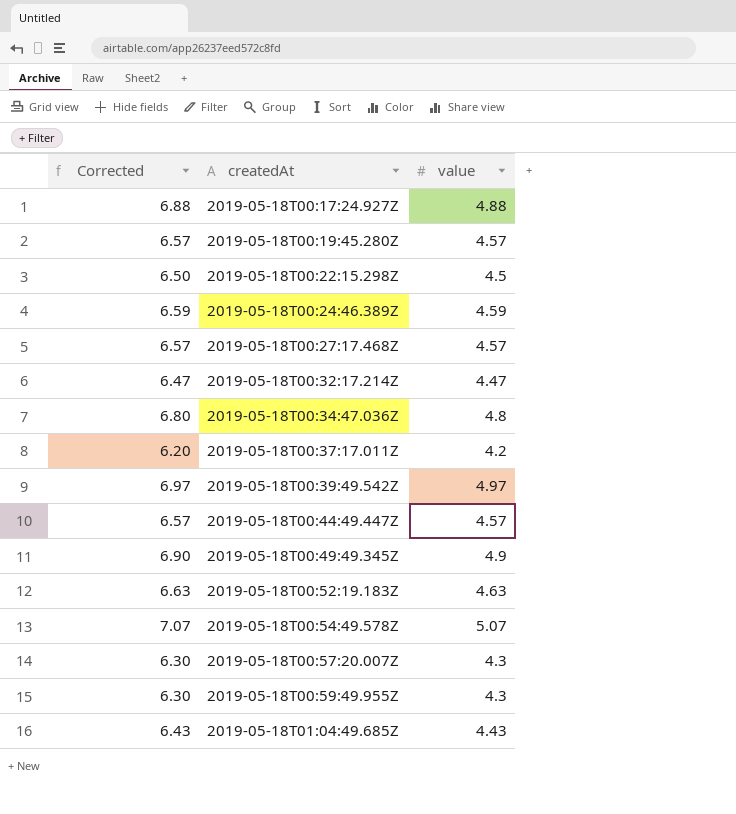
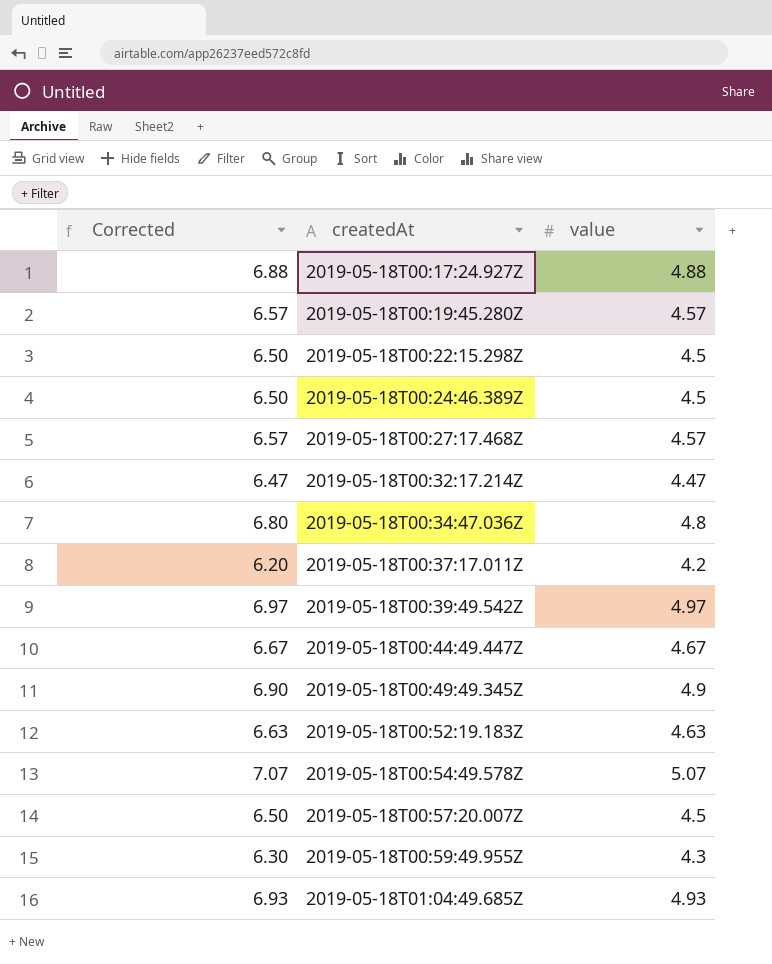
2019-05-18T00:24:46.389Z | Corrected: 6.59 -> 6.50
2019-05-18T00:24:46.389Z | value: 4.59 -> 4.5
2019-05-18T00:44:49.447Z | Corrected: 6.57 -> 6.67
2019-05-18T00:44:49.447Z | value: 4.57 -> 4.67
2019-05-18T00:57:20.007Z | Corrected: 6.30 -> 6.50
2019-05-18T00:57:20.007Z | value: 4.3 -> 4.5
2019-05-18T01:04:49.685Z | Corrected: 6.43 -> 6.93
2019-05-18T01:04:49.685Z | value: 4.43 -> 4.93

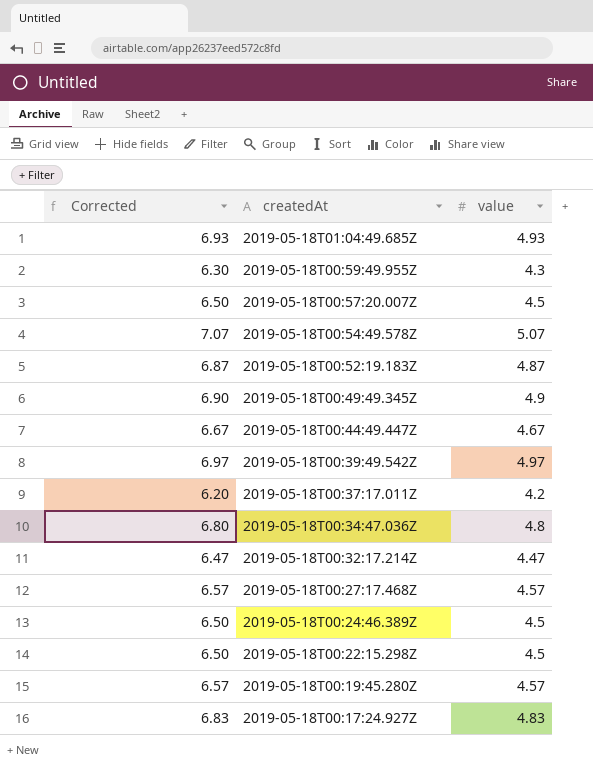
row order: createdAt ascending -> createdAt descending
2019-05-18T00:52:19.183Z | Corrected: 6.63 -> 6.87
2019-05-18T00:52:19.183Z | value: 4.63 -> 4.87
2019-05-18T00:17:24.927Z | Corrected: 6.88 -> 6.83
2019-05-18T00:17:24.927Z | value: 4.88 -> 4.83

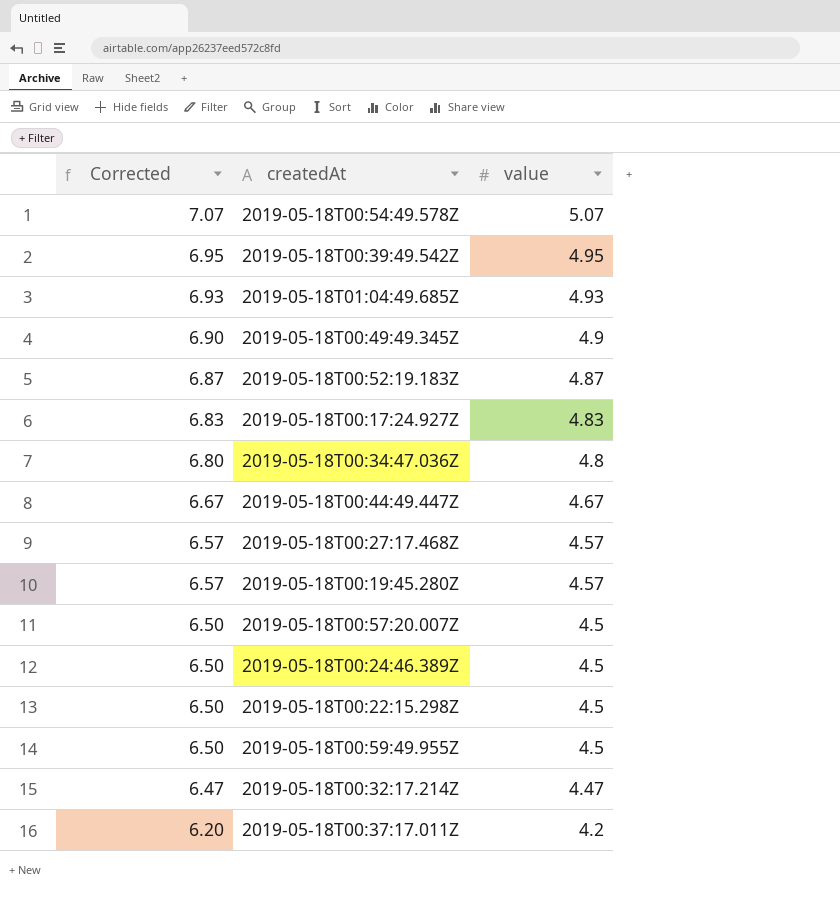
row order: createdAt descending -> Corrected descending
2019-05-18T00:39:49.542Z | Corrected: 6.97 -> 6.95
2019-05-18T00:39:49.542Z | value: 4.97 -> 4.95
2019-05-18T00:59:49.955Z | Corrected: 6.30 -> 6.50
2019-05-18T00:59:49.955Z | value: 4.3 -> 4.5

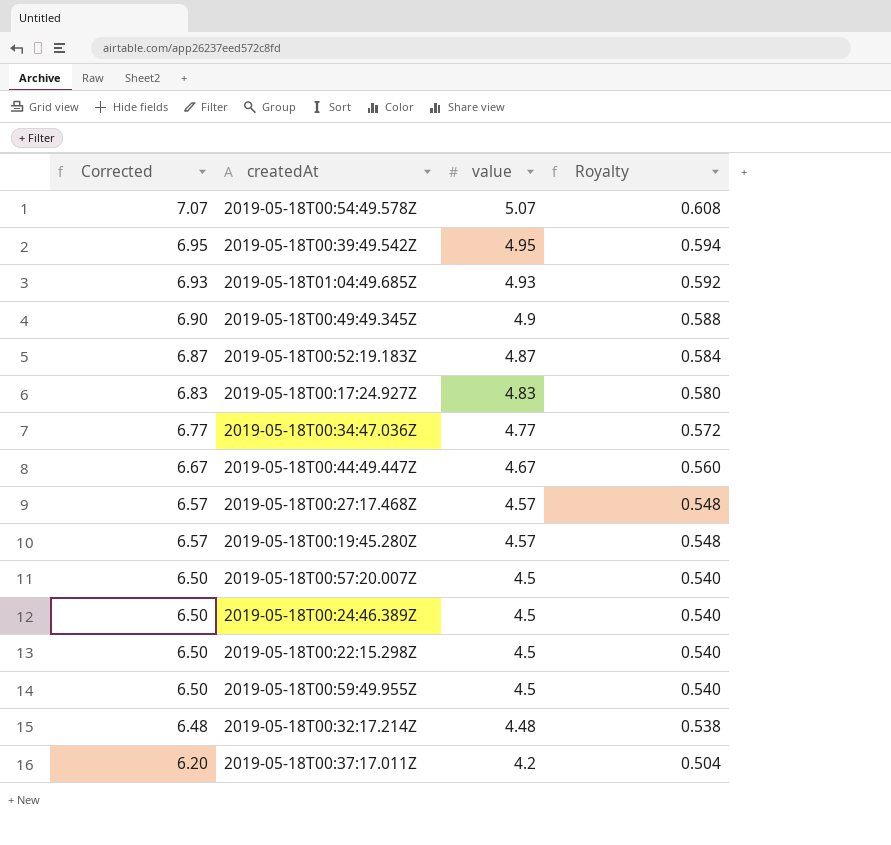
column Royalty | formula: none -> [value] * 0.12
2019-05-18T00:34:47.036Z | Corrected: 6.80 -> 6.77
2019-05-18T00:34:47.036Z | value: 4.8 -> 4.77
2019-05-18T00:32:17.214Z | Corrected: 6.47 -> 6.48
2019-05-18T00:32:17.214Z | value: 4.47 -> 4.48

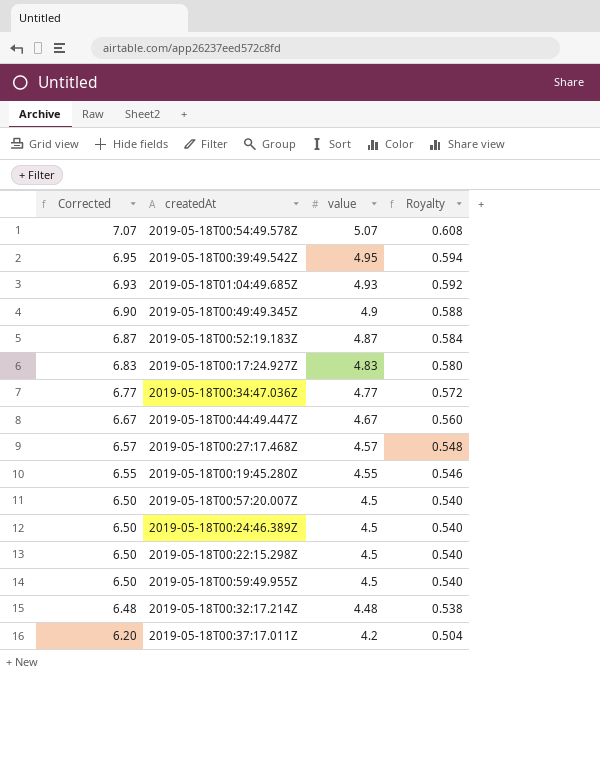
2019-05-18T00:19:45.280Z | Corrected: 6.57 -> 6.55
2019-05-18T00:19:45.280Z | value: 4.57 -> 4.55
2019-05-18T00:19:45.280Z | Royalty: 0.548 -> 0.546

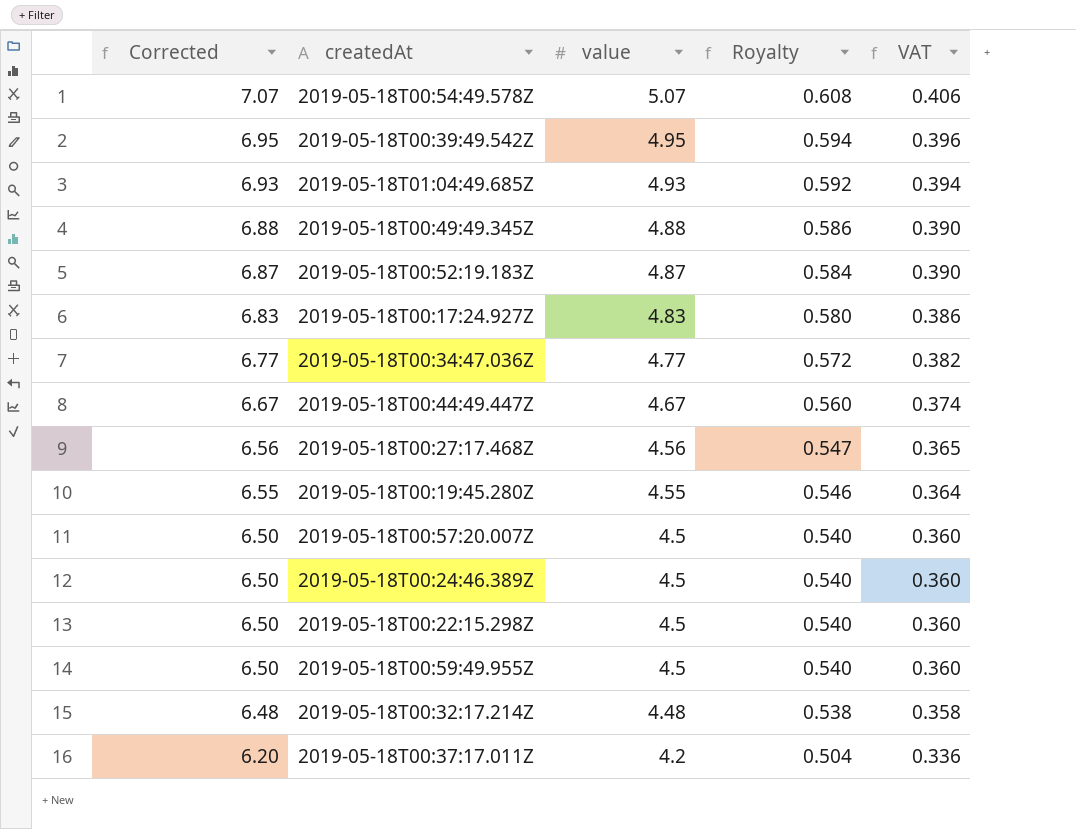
column VAT | formula: none -> [value] * 0.08
2019-05-18T00:49:49.345Z | Corrected: 6.90 -> 6.88
2019-05-18T00:49:49.345Z | value: 4.9 -> 4.88
2019-05-18T00:49:49.345Z | Royalty: 0.588 -> 0.586
2019-05-18T00:27:17.468Z | Corrected: 6.57 -> 6.56
2019-05-18T00:27:17.468Z | value: 4.57 -> 4.56
2019-05-18T00:27:17.468Z | Royalty: 0.548 -> 0.547

